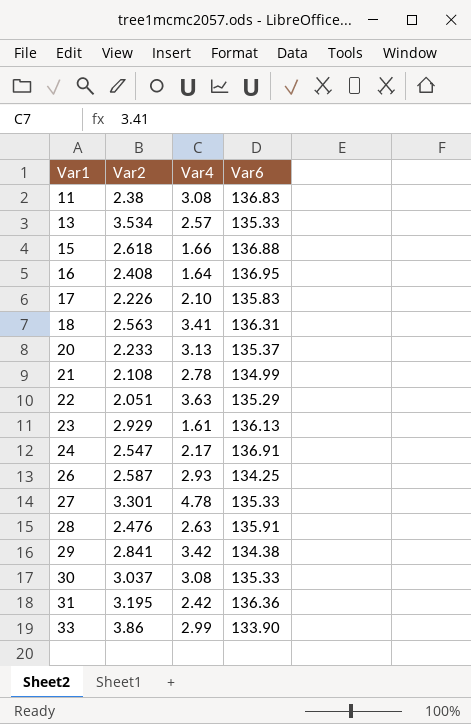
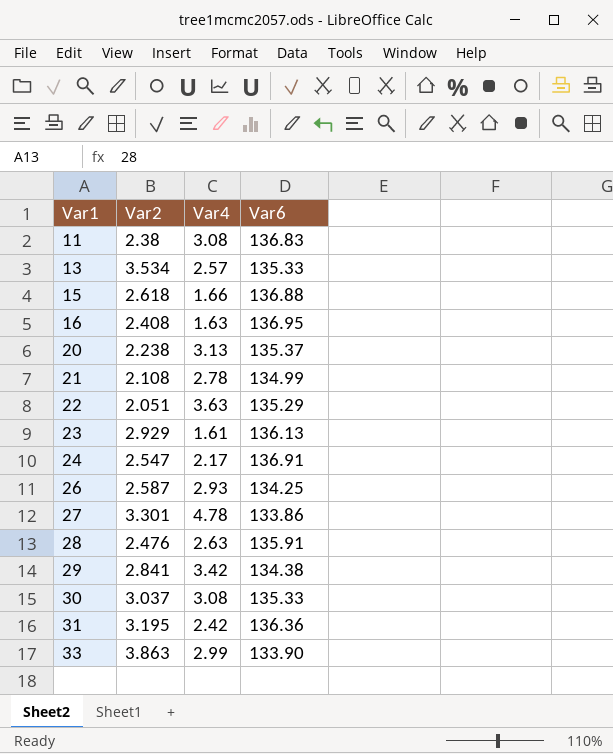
row 17: 2.226 | 2.10 | 135.83 -> none
row 18: 2.563 | 3.41 | 136.31 -> none
16 | Var4: 1.64 -> 1.63
20 | Var2: 2.233 -> 2.238
27 | Var6: 135.33 -> 133.86
33 | Var2: 3.86 -> 3.863

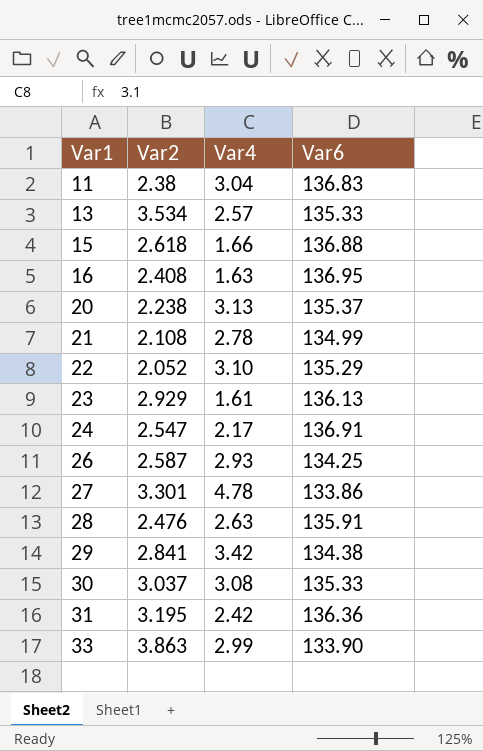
11 | Var4: 3.08 -> 3.04
22 | Var2: 2.051 -> 2.052
22 | Var4: 3.63 -> 3.10

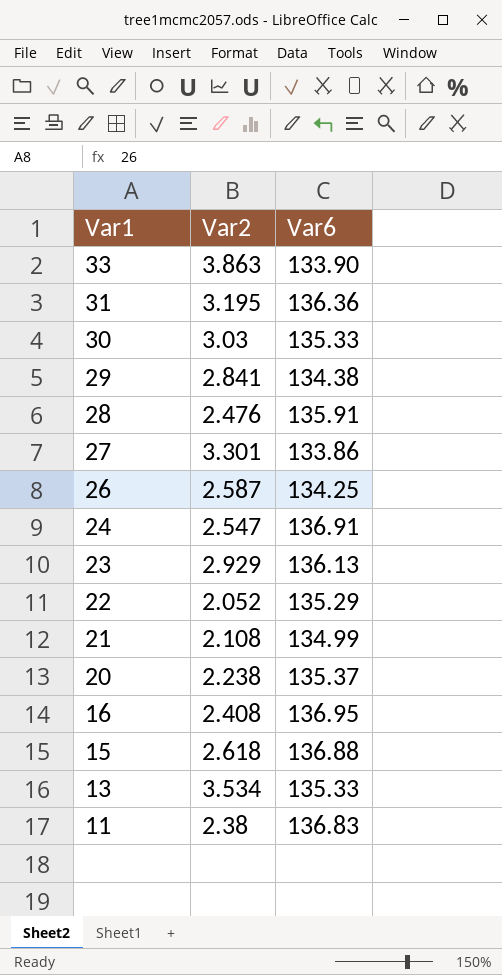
row order: Var1 ascending -> Var1 descending
column Var4 | position: 3 -> none
30 | Var2: 3.037 -> 3.03

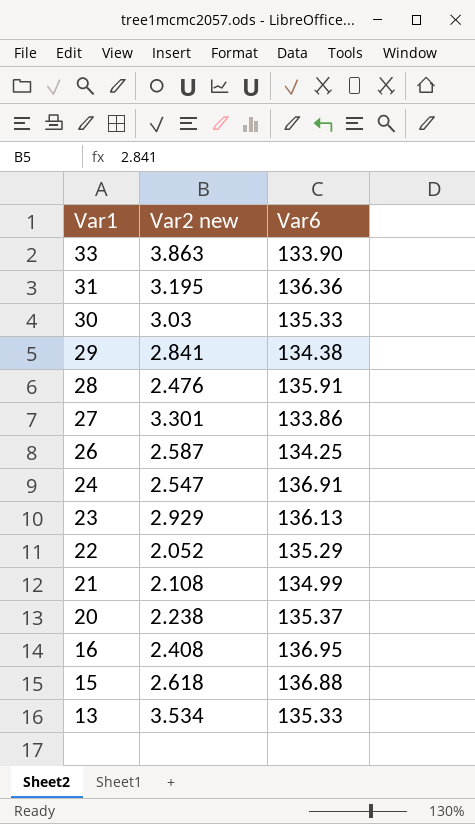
column name: Var2 -> Var2 new
row 11: 2.38 | 136.83 -> none

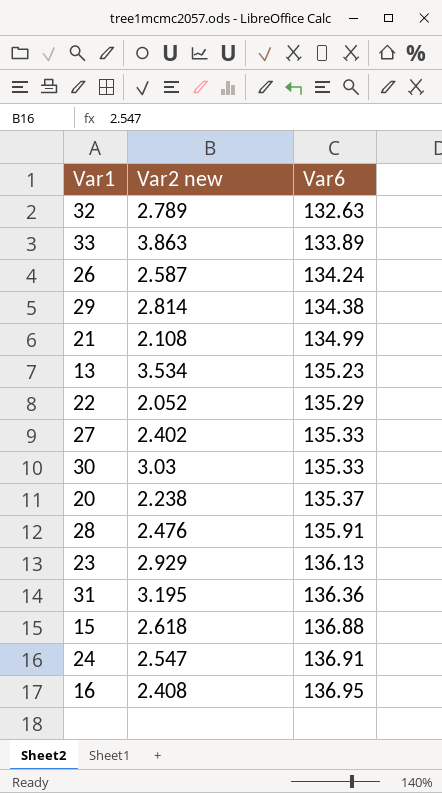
row order: Var1 descending -> Var6 ascending
row 32: none -> 2.789 | 132.63
33 | Var6: 133.90 -> 133.89
26 | Var6: 134.25 -> 134.24
29 | Var2 new: 2.841 -> 2.814
13 | Var6: 135.33 -> 135.23
27 | Var2 new: 3.301 -> 2.402
27 | Var6: 133.86 -> 135.33

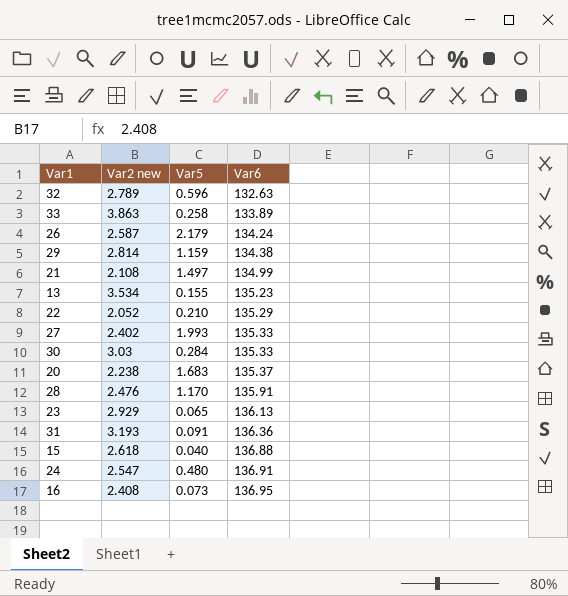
column Var5 | position: none -> 3
31 | Var2 new: 3.195 -> 3.193

